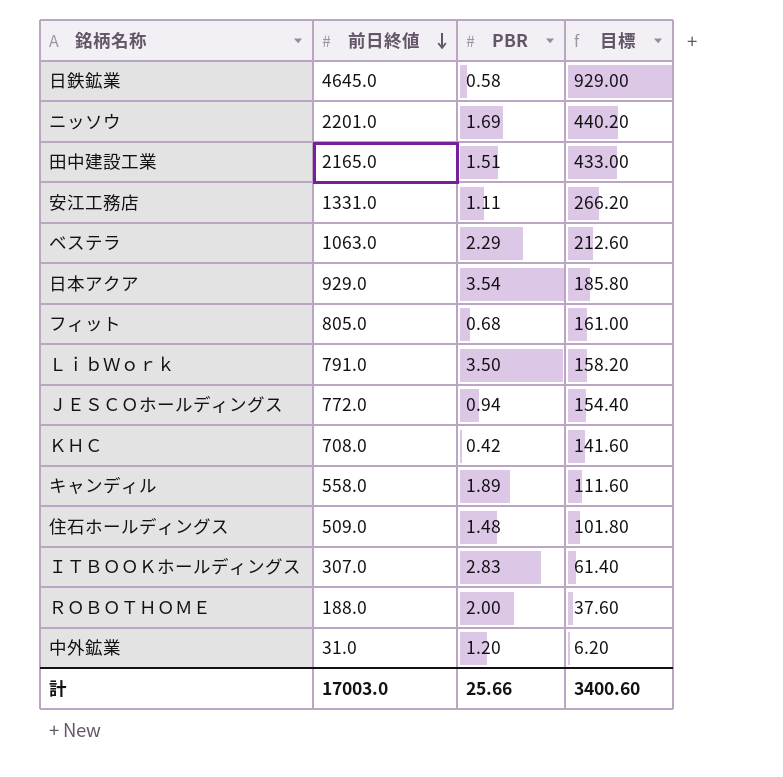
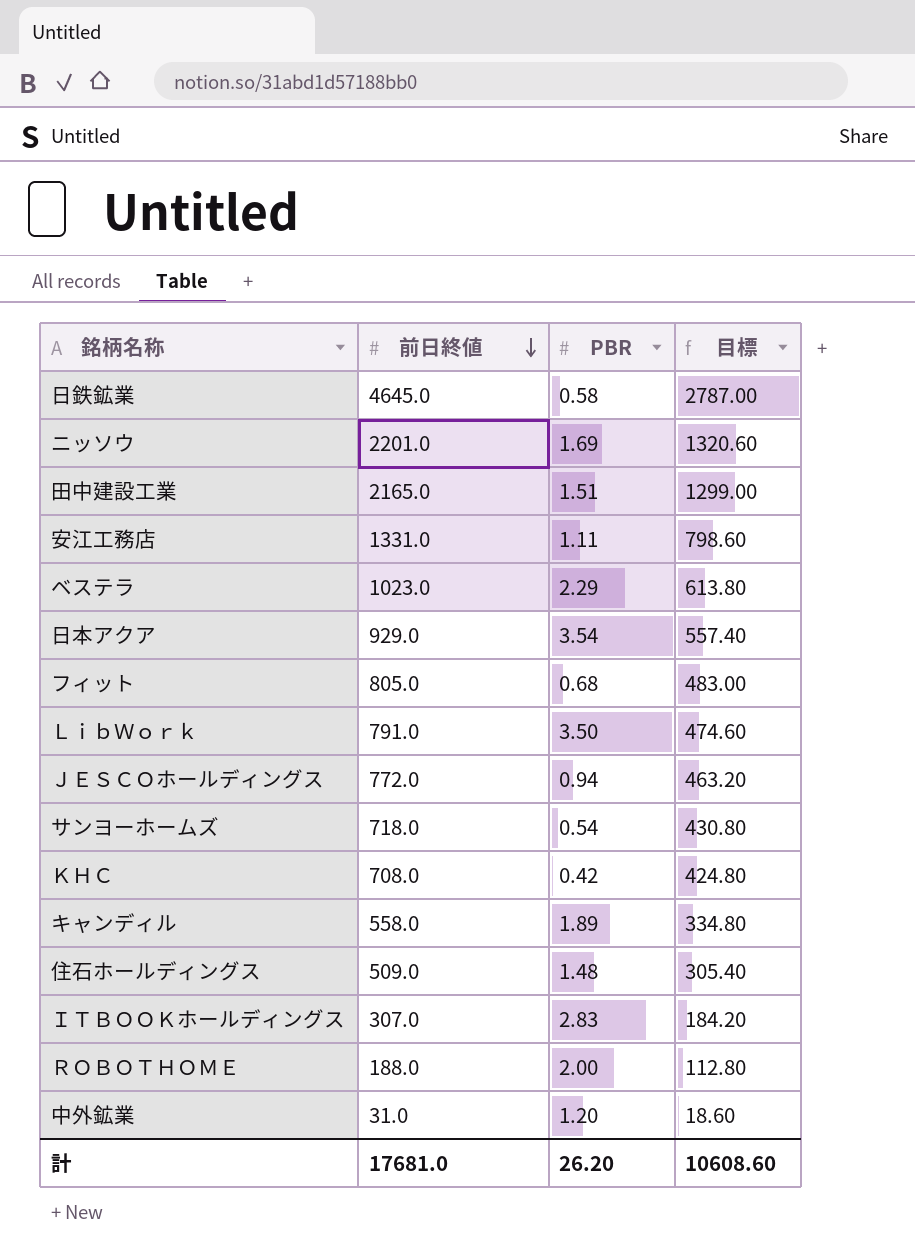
column 目標 | formula: [前日終値] * 0.2 -> [前日終値] * 0.6
ベステラ | 前日終値: 1063.0 -> 1023.0
row サンヨーホームズ: none -> 718.0 | 0.54 | 430.80
計 | 前日終値: 17003.0 -> 17681.0
計 | PBR: 25.66 -> 26.20
計 | 目標: 3400.60 -> 10608.60

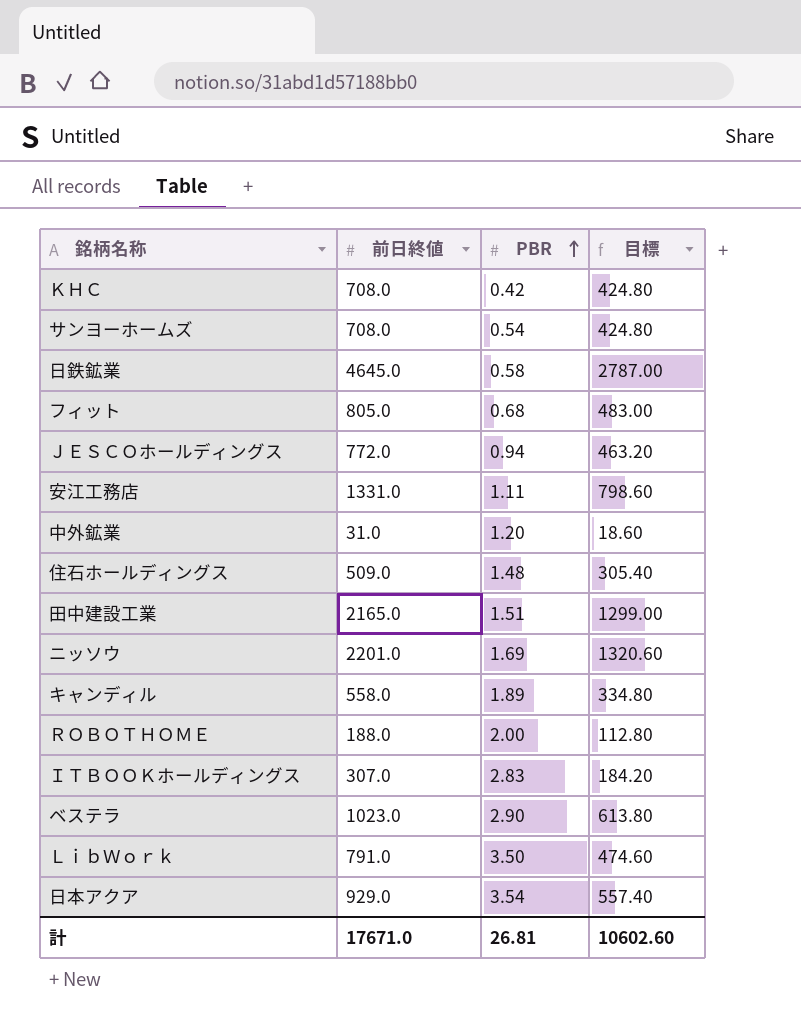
row order: 前日終値 descending -> PBR ascending
サンヨーホームズ | 前日終値: 718.0 -> 708.0
サンヨーホームズ | 目標: 430.80 -> 424.80
ベステラ | PBR: 2.29 -> 2.90
計 | 前日終値: 17681.0 -> 17671.0
計 | PBR: 26.20 -> 26.81
計 | 目標: 10608.60 -> 10602.60

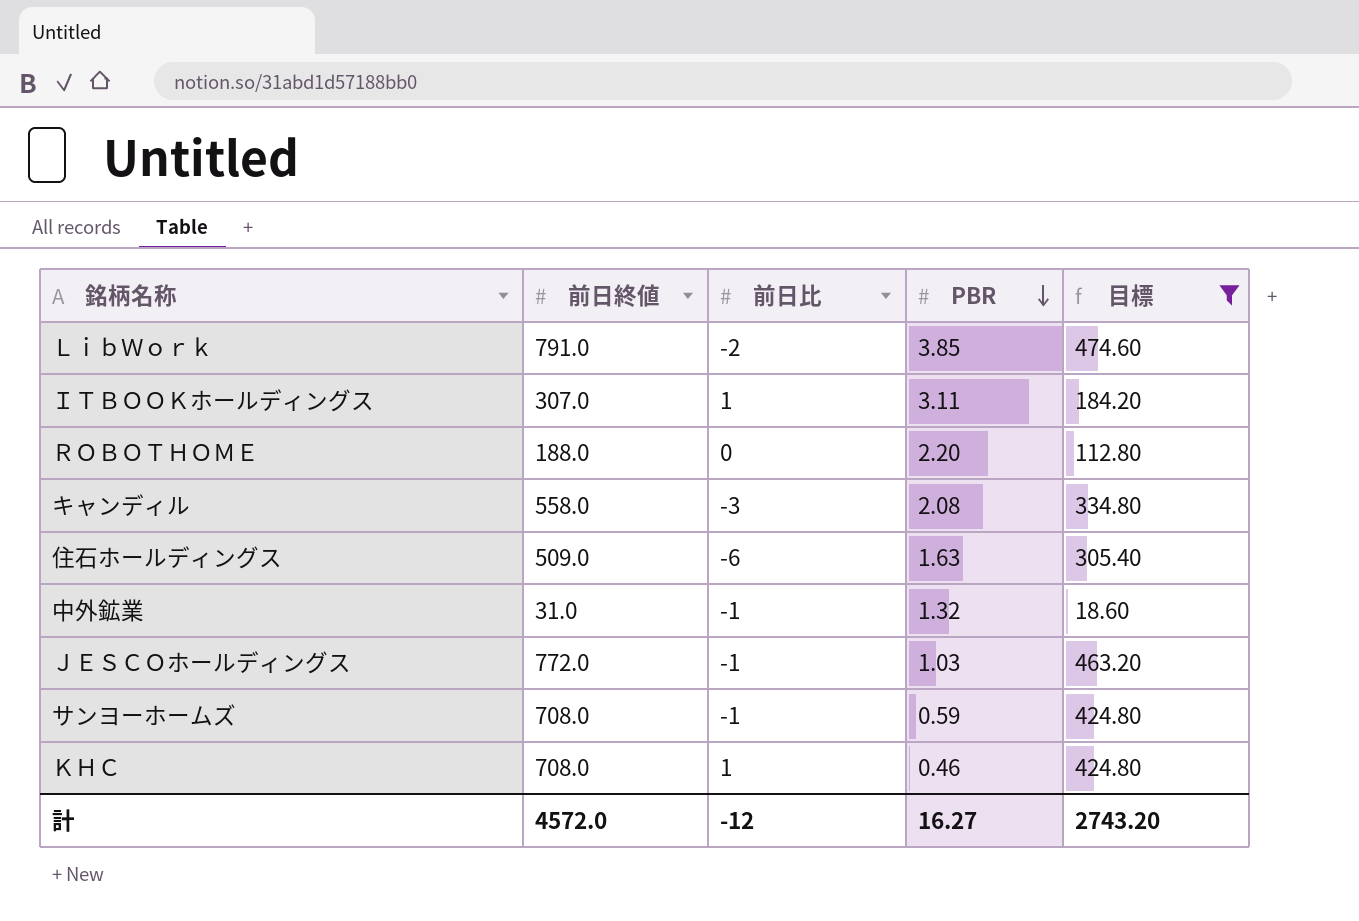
filter: none -> 目標 <= 474.60
row order: PBR ascending -> PBR descending
column 前日比 | position: none -> 3
ＬｉｂＷｏｒｋ | PBR: 3.50 -> 3.85
ＩＴＢＯＯＫホールディングス | PBR: 2.83 -> 3.11
ＲＯＢＯＴＨＯＭＥ | PBR: 2.00 -> 2.20
キャンディル | PBR: 1.89 -> 2.08
住石ホールディングス | PBR: 1.48 -> 1.63
中外鉱業 | PBR: 1.20 -> 1.32
ＪＥＳＣＯホールディングス | PBR: 0.94 -> 1.03
サンヨーホームズ | PBR: 0.54 -> 0.59
ＫＨＣ | PBR: 0.42 -> 0.46
計 | 前日終値: 17671.0 -> 4572.0
計 | PBR: 26.81 -> 16.27
計 | 目標: 10602.60 -> 2743.20

